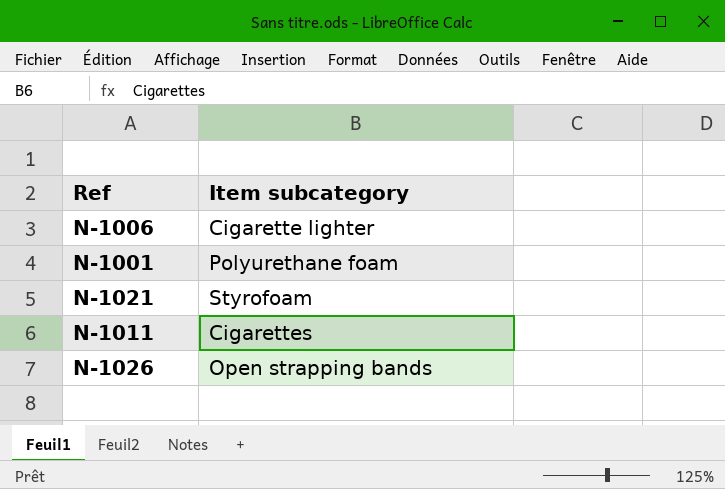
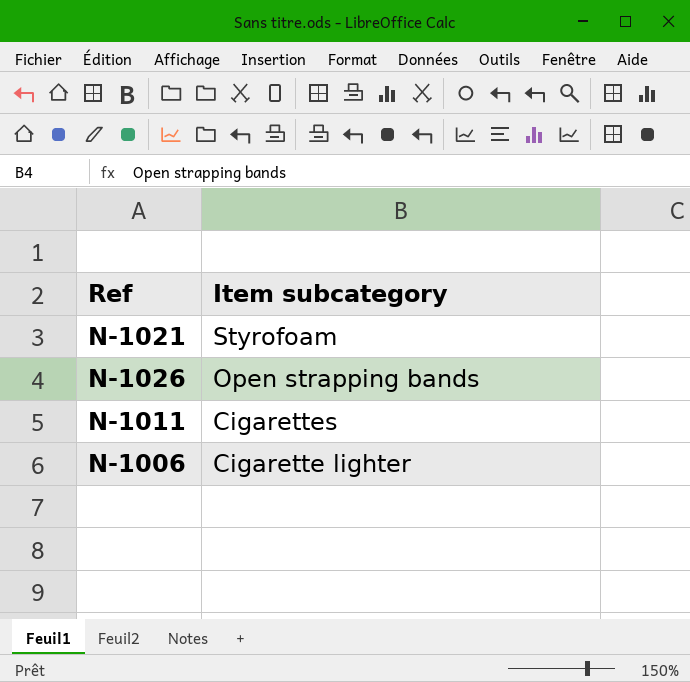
row order: none -> Item subcategory descending
row N-1001: Polyurethane foam -> none

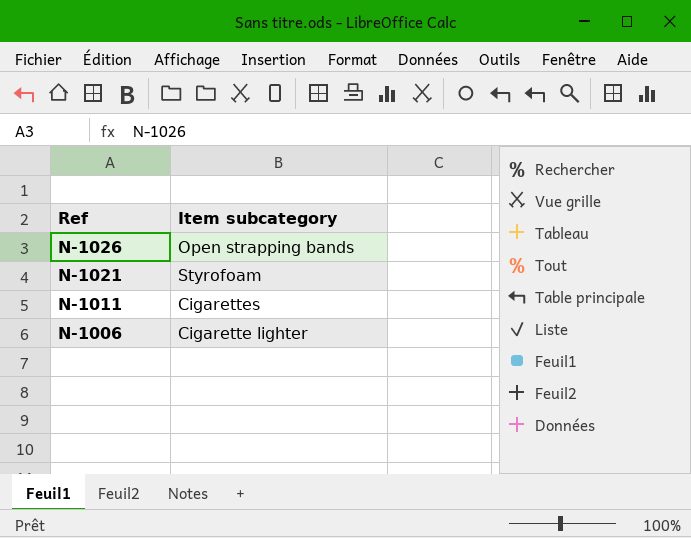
row order: Item subcategory descending -> Ref descending

